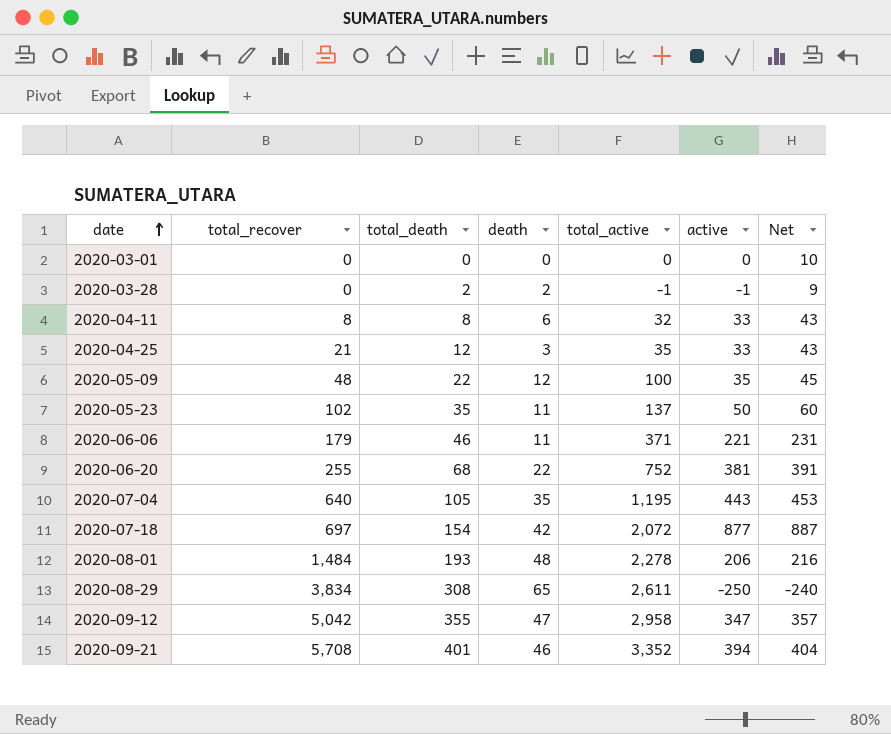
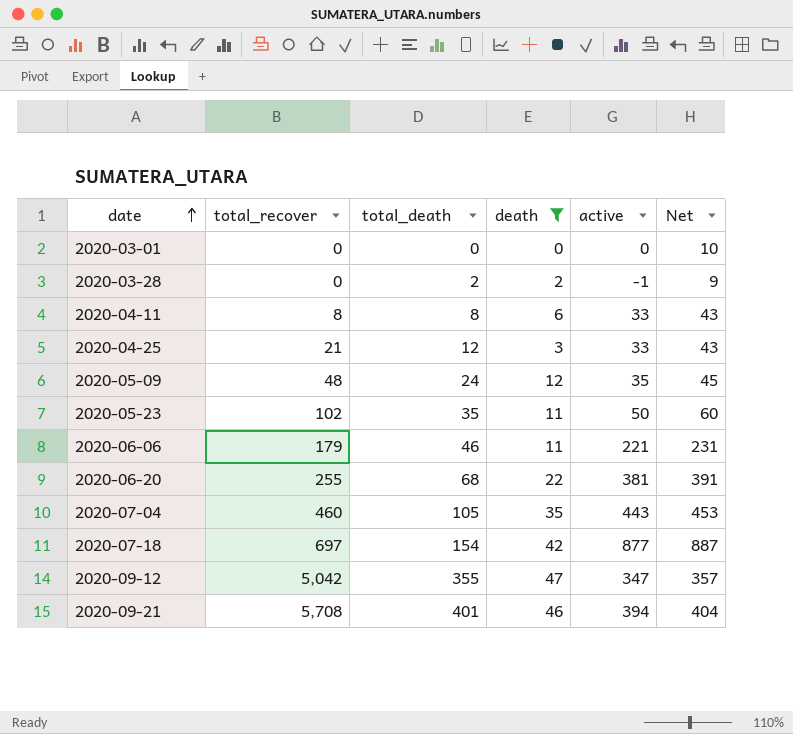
filter: none -> death <= 47
column total_active | position: 5 -> none
2020-05-09 | total_death: 22 -> 24
2020-07-04 | total_recover: 640 -> 460

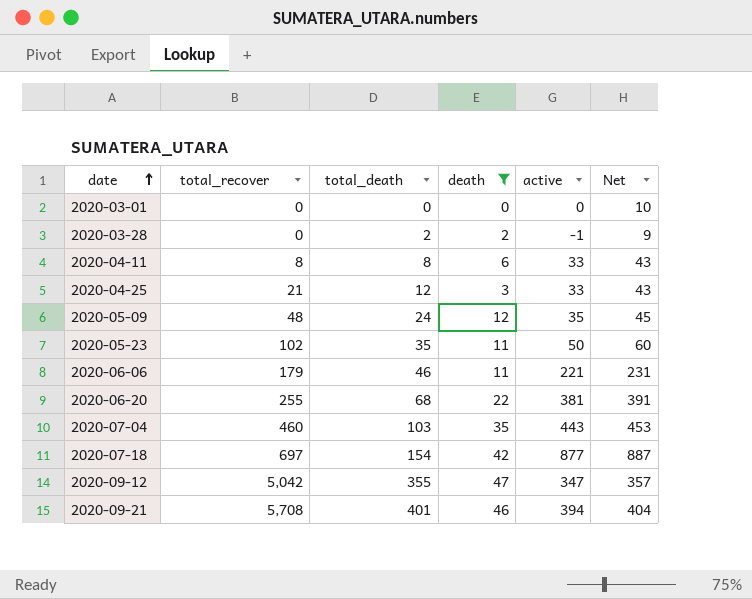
2020-07-04 | total_death: 105 -> 103

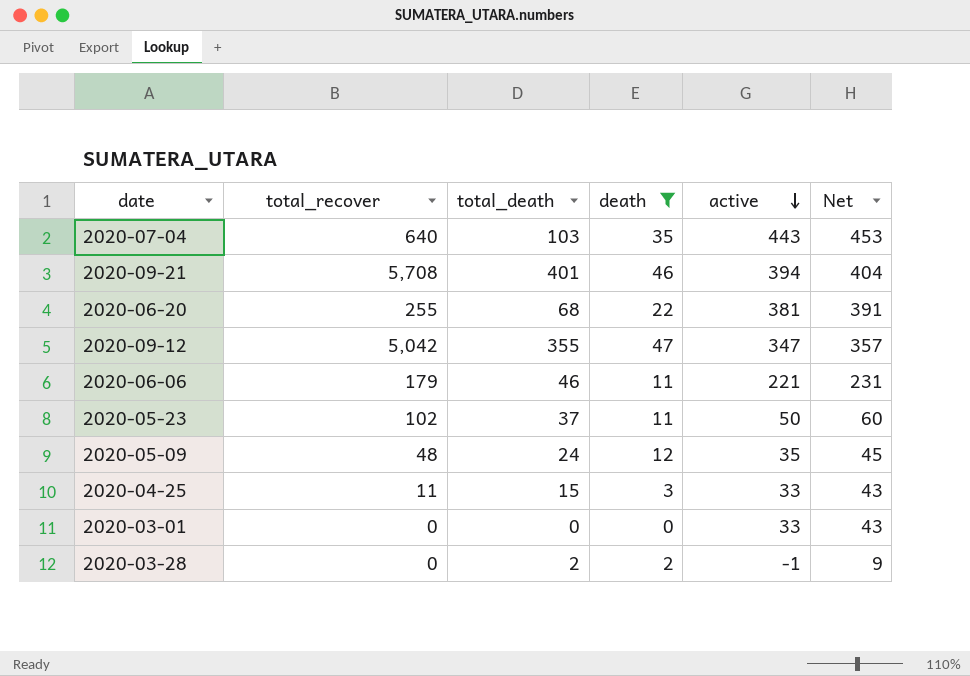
row order: date ascending -> active descending
row 2020-04-11: 8 | 8 | 6 | 33 | 43 -> none
row 2020-07-18: 697 | 154 | 42 | 877 | 887 -> none
2020-07-04 | total_recover: 460 -> 640
2020-05-23 | total_death: 35 -> 37
2020-04-25 | total_recover: 21 -> 11
2020-04-25 | total_death: 12 -> 15
2020-03-01 | active: 0 -> 33
2020-03-01 | Net: 10 -> 43

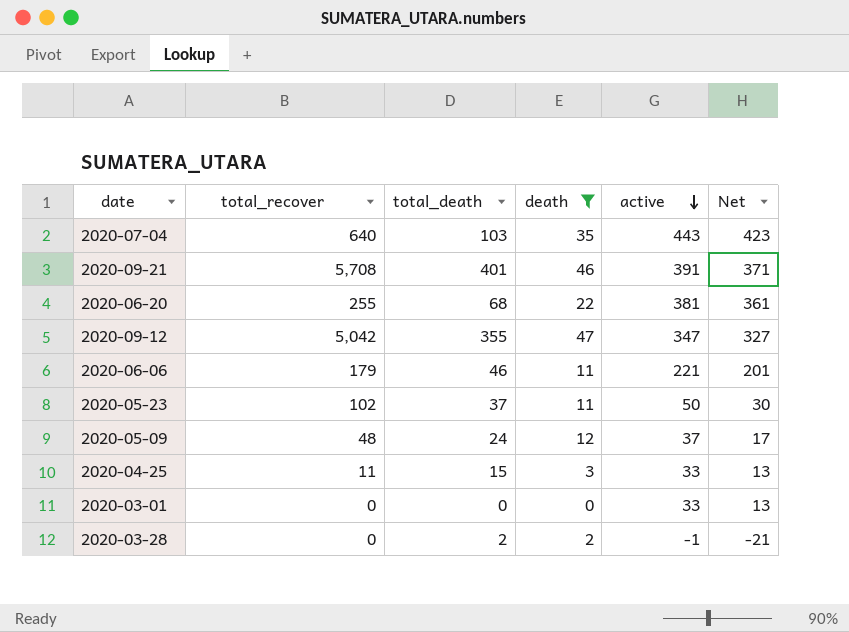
column Net | formula: [active] + 10 -> [active] - 20
2020-09-21 | active: 394 -> 391
2020-05-09 | active: 35 -> 37

